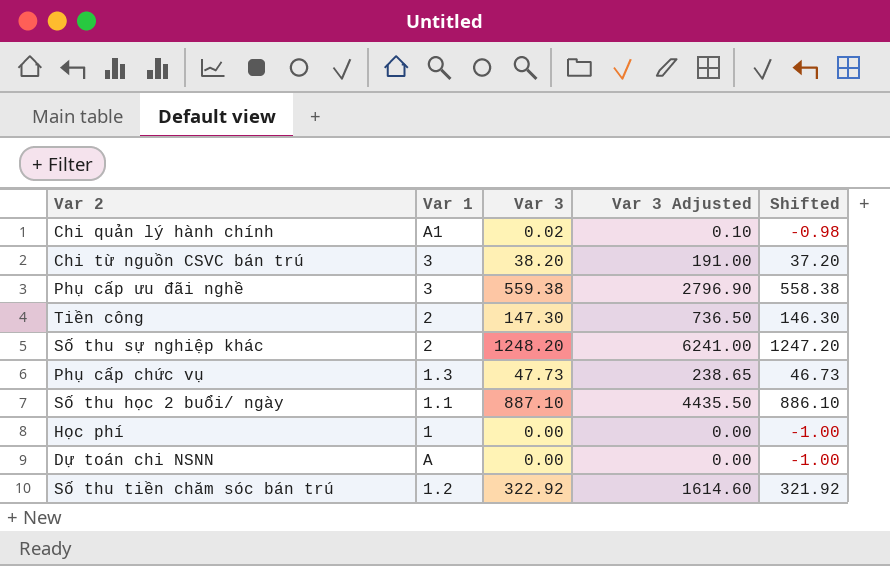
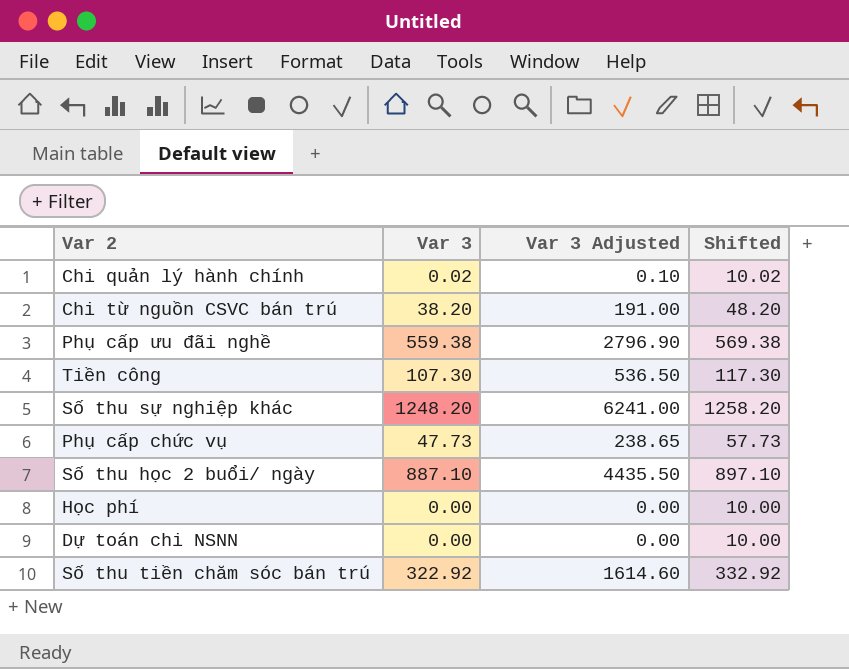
column Var 1 | position: 2 -> none
column Shifted | formula: [Var 3] - 1 -> [Var 3] + 10
Tiền công | Var 3: 147.30 -> 107.30
Tiền công | Var 3 Adjusted: 736.50 -> 536.50

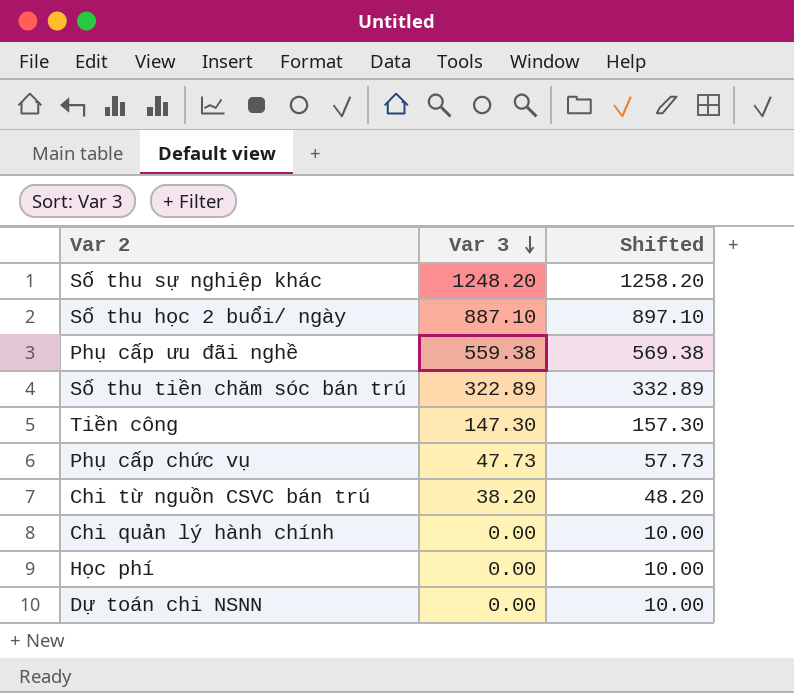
row order: none -> Var 3 descending
column Var 3 Adjusted | formula: [Var 3] * 5 -> none
Số thu tiền chăm sóc bán trú | Var 3: 322.92 -> 322.89
Số thu tiền chăm sóc bán trú | Shifted: 332.92 -> 332.89
Tiền công | Var 3: 107.30 -> 147.30
Tiền công | Shifted: 117.30 -> 157.30
Chi quản lý hành chính | Var 3: 0.02 -> 0.00
Chi quản lý hành chính | Shifted: 10.02 -> 10.00

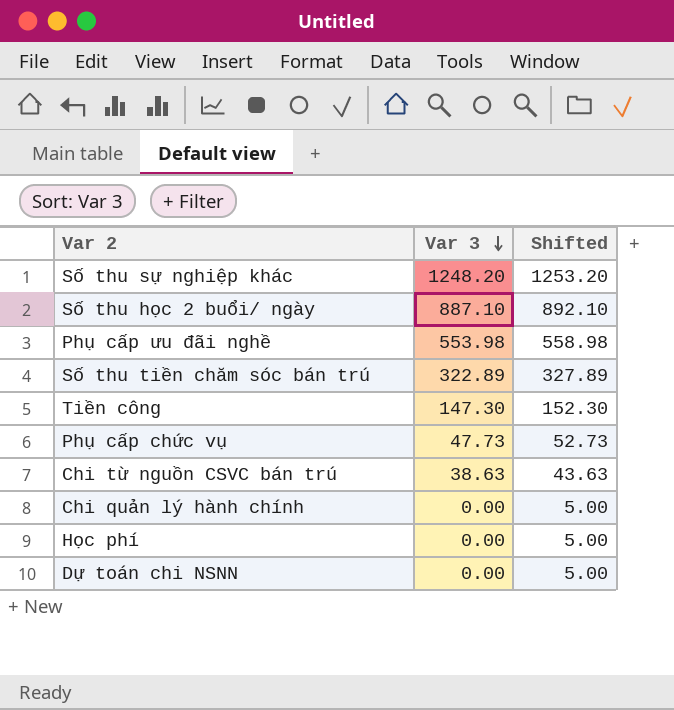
column Shifted | formula: [Var 3] + 10 -> [Var 3] + 5
Phụ cấp ưu đãi nghề | Var 3: 559.38 -> 553.98
Chi từ nguồn CSVC bán trú | Var 3: 38.20 -> 38.63

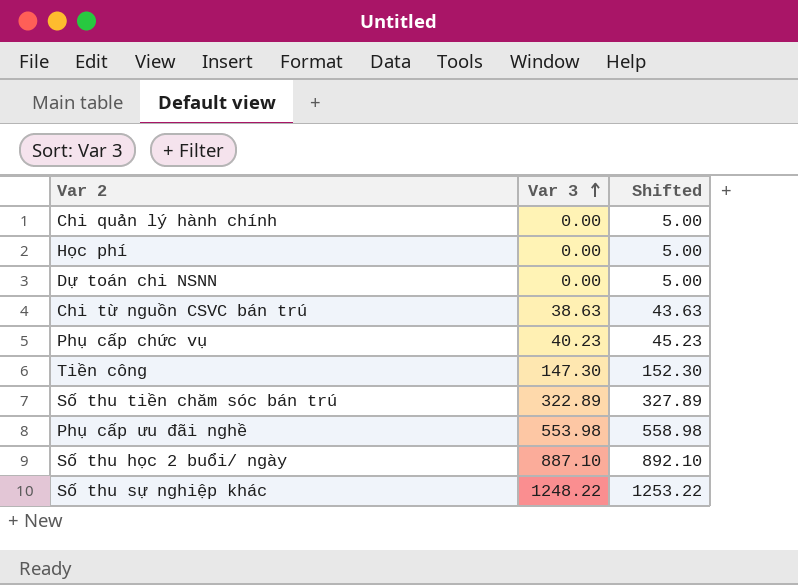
row order: Var 3 descending -> Var 3 ascending
Phụ cấp chức vụ | Var 3: 47.73 -> 40.23
Phụ cấp chức vụ | Shifted: 52.73 -> 45.23
Số thu sự nghiệp khác | Var 3: 1248.20 -> 1248.22
Số thu sự nghiệp khác | Shifted: 1253.20 -> 1253.22

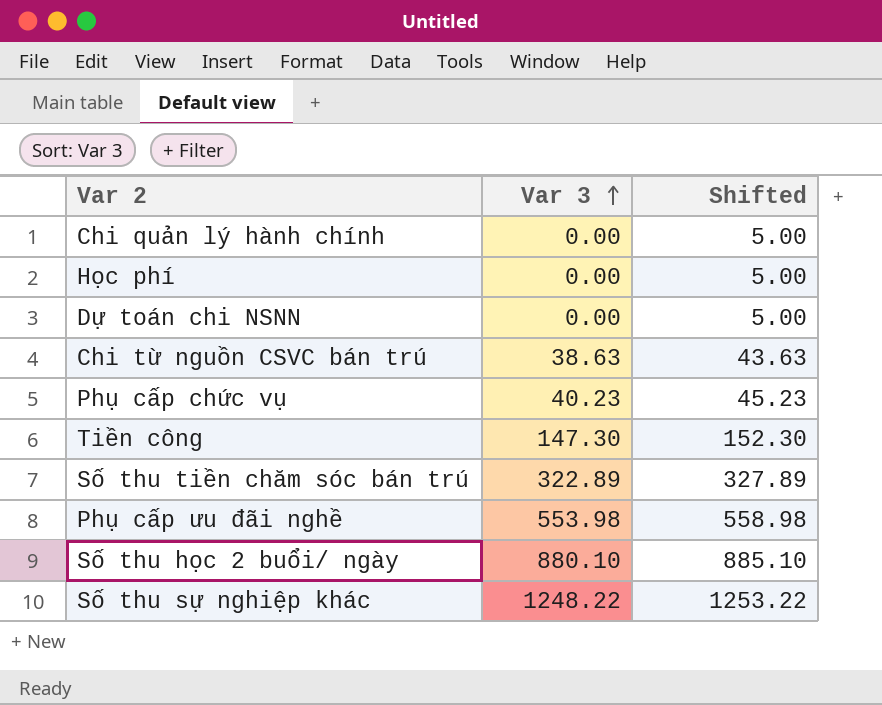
Số thu học 2 buổi/ ngày | Var 3: 887.10 -> 880.10
Số thu học 2 buổi/ ngày | Shifted: 892.10 -> 885.10

